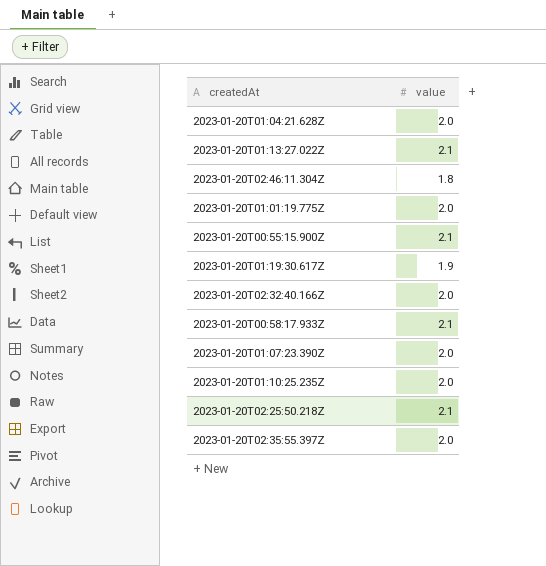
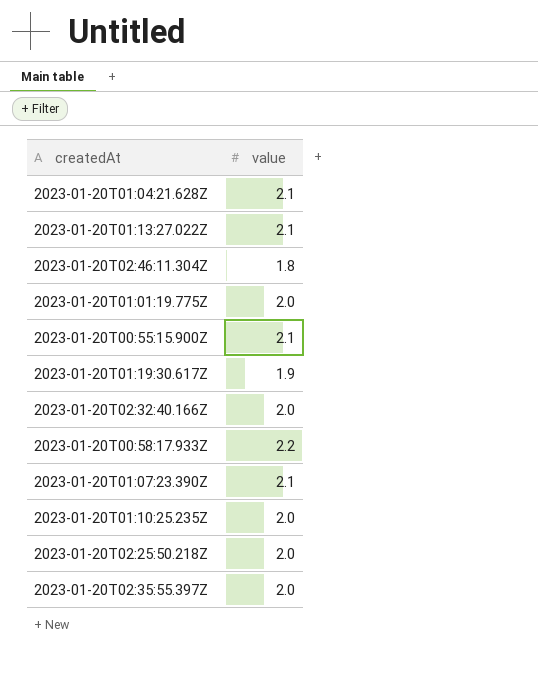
2023-01-20T01:04:21.628Z | value: 2.0 -> 2.1
2023-01-20T00:58:17.933Z | value: 2.1 -> 2.2
2023-01-20T01:07:23.390Z | value: 2.0 -> 2.1
2023-01-20T02:25:50.218Z | value: 2.1 -> 2.0

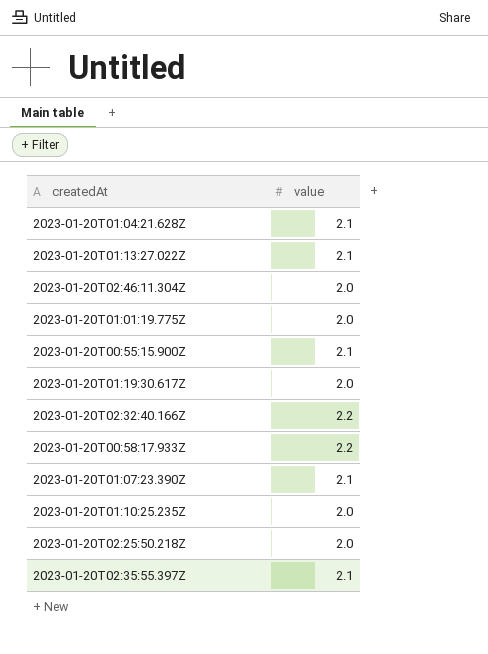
2023-01-20T02:46:11.304Z | value: 1.8 -> 2.0
2023-01-20T01:19:30.617Z | value: 1.9 -> 2.0
2023-01-20T02:32:40.166Z | value: 2.0 -> 2.2
2023-01-20T02:35:55.397Z | value: 2.0 -> 2.1

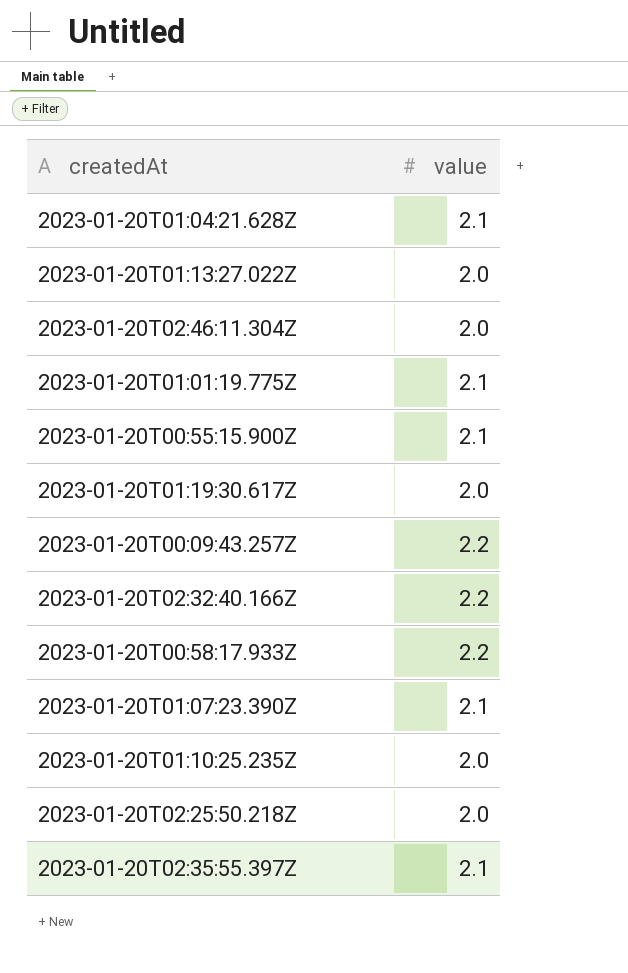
2023-01-20T01:13:27.022Z | value: 2.1 -> 2.0
2023-01-20T01:01:19.775Z | value: 2.0 -> 2.1
row 2023-01-20T00:09:43.257Z: none -> 2.2

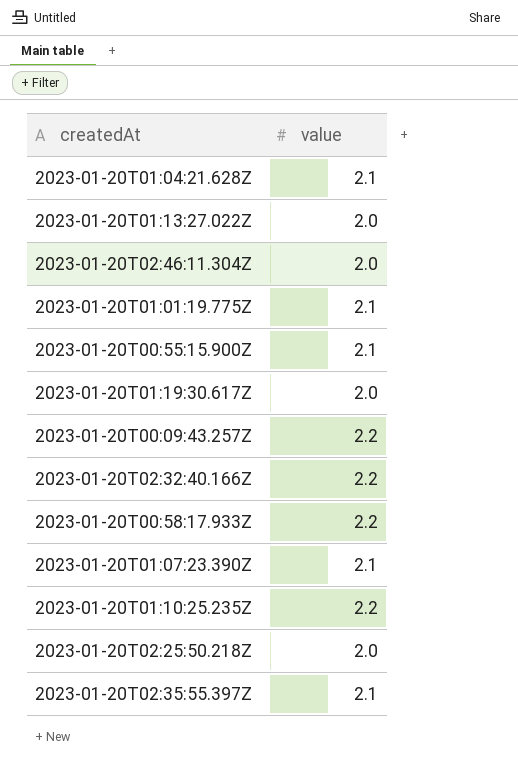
2023-01-20T01:10:25.235Z | value: 2.0 -> 2.2

